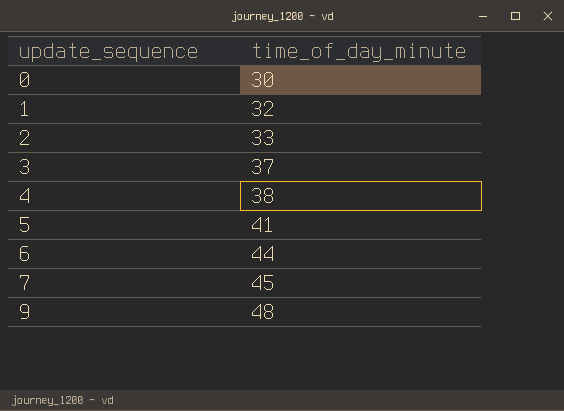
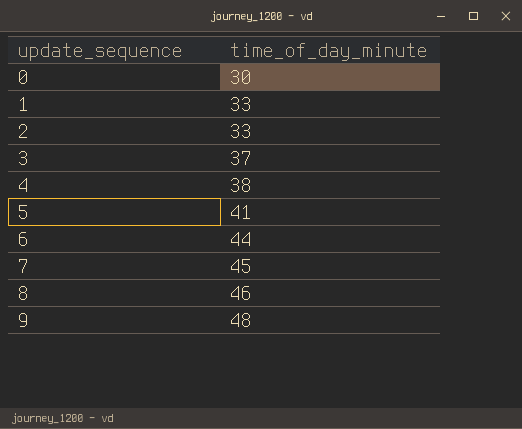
1 | time_of_day_minute: 32 -> 33
row 8: none -> 46

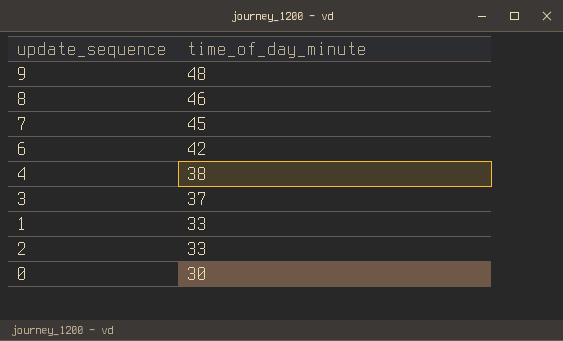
row order: update_sequence ascending -> time_of_day_minute descending
row 5: 41 -> none
6 | time_of_day_minute: 44 -> 42

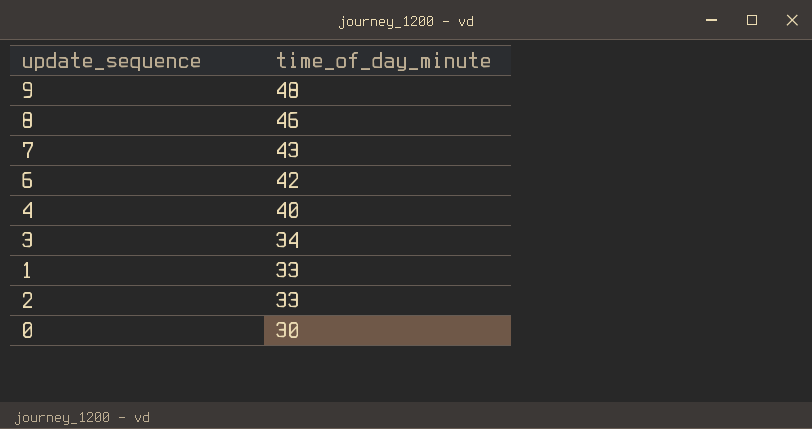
7 | time_of_day_minute: 45 -> 43
4 | time_of_day_minute: 38 -> 40
3 | time_of_day_minute: 37 -> 34

